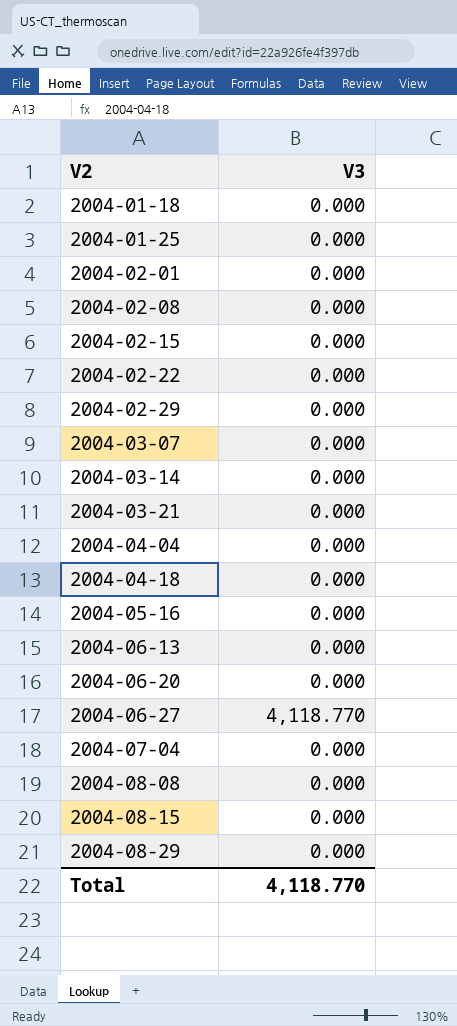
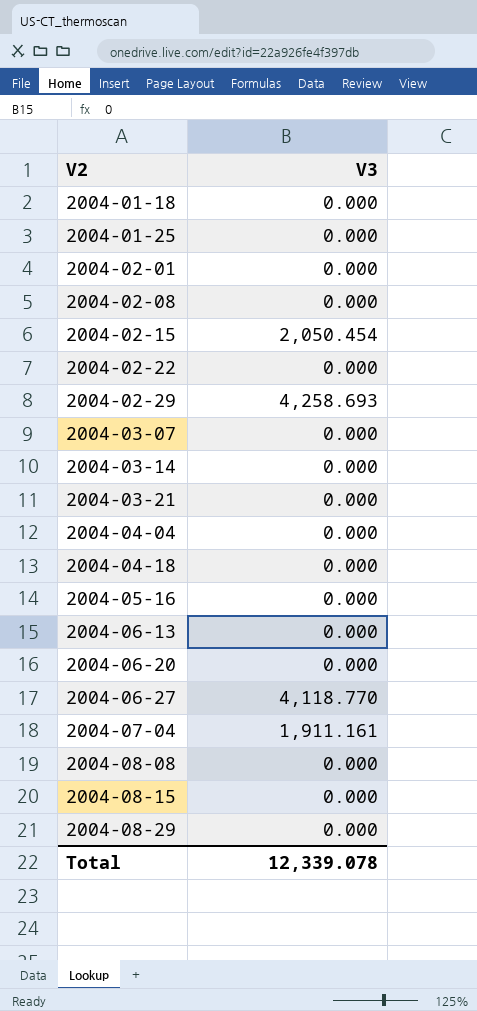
2004-02-15 | V3: 0.000 -> 2,050.454
2004-02-29 | V3: 0.000 -> 4,258.693
2004-07-04 | V3: 0.000 -> 1,911.161
Total | V3: 4,118.770 -> 12,339.078

